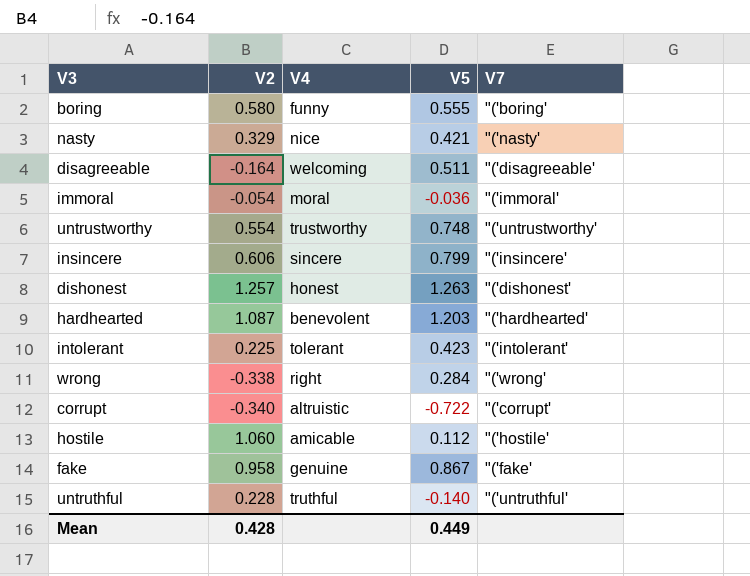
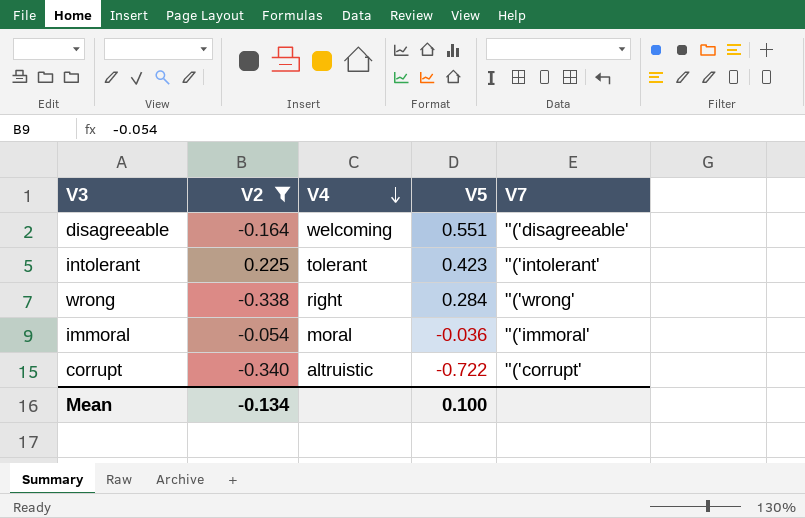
filter: none -> V2 <= 0.225
row order: none -> V4 descending
disagreeable | V5: 0.511 -> 0.551
Mean | V2: 0.428 -> -0.134
Mean | V5: 0.449 -> 0.100

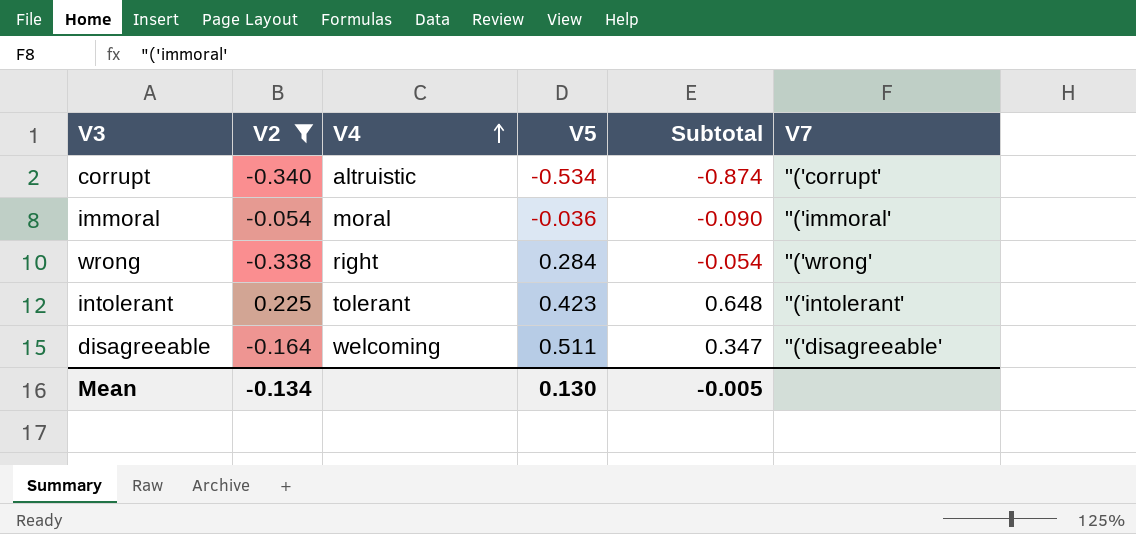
row order: V4 descending -> V4 ascending
column Subtotal | formula: none -> [V2] + [V5]
corrupt | V5: -0.722 -> -0.534
disagreeable | V5: 0.551 -> 0.511
Mean | V5: 0.100 -> 0.130

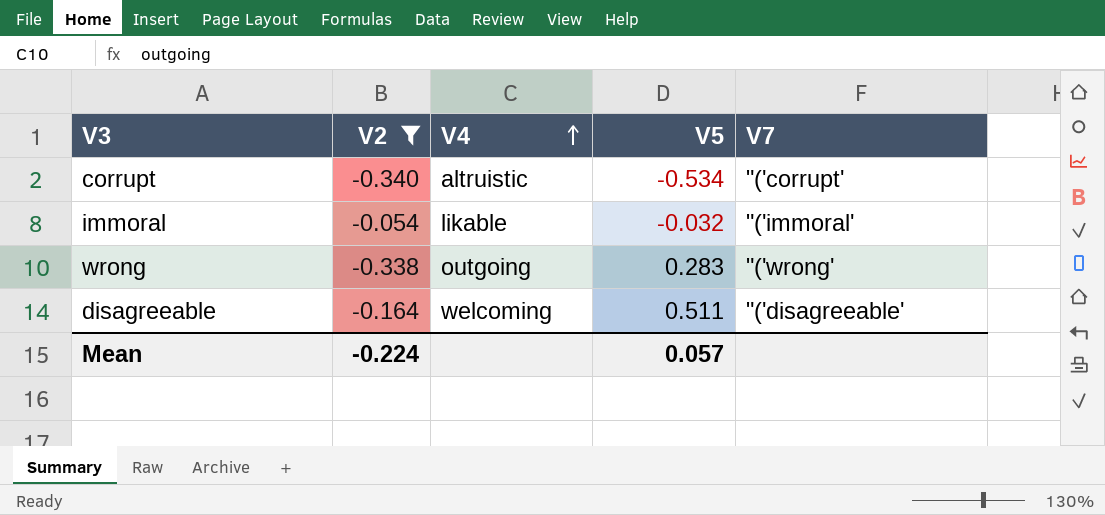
column Subtotal | formula: [V2] + [V5] -> none
row intolerant: 0.225 | tolerant | 0.423 | 0.648 | "('intolerant' -> none
immoral | V4: moral -> likable
immoral | V5: -0.036 -> -0.032
wrong | V4: right -> outgoing
wrong | V5: 0.284 -> 0.283
Mean | V2: -0.134 -> -0.224
Mean | V5: 0.130 -> 0.057

